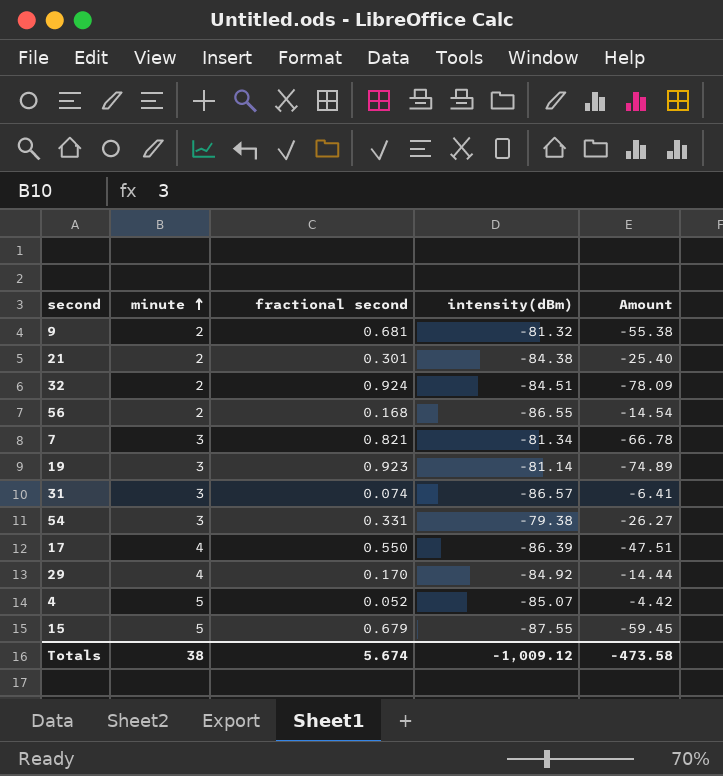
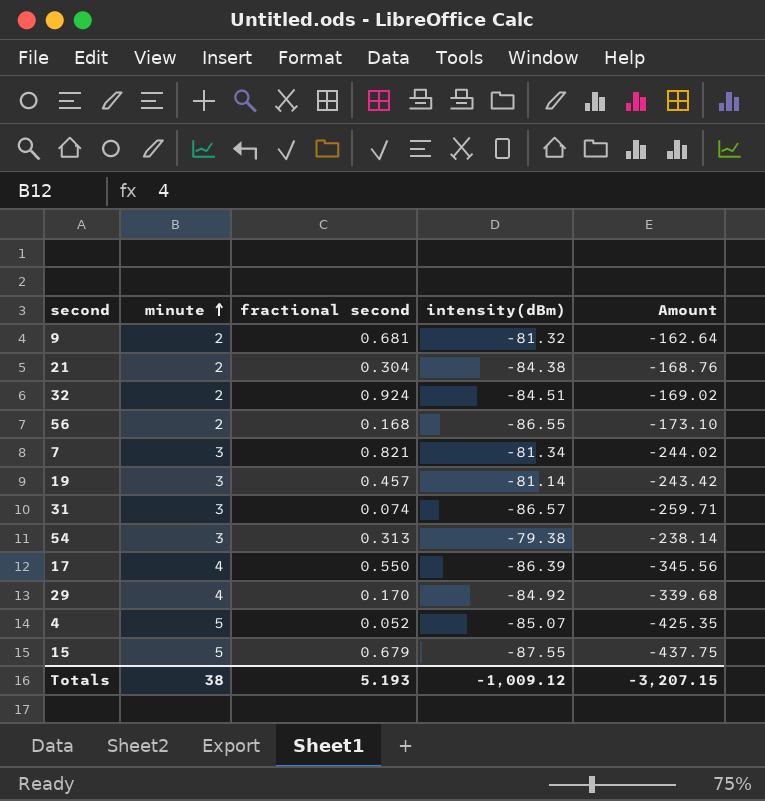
column Amount | formula: [fractional second] * [intensity(dBm)] -> [minute] * [intensity(dBm)]
21 | fractional second: 0.301 -> 0.304
19 | fractional second: 0.923 -> 0.457
54 | fractional second: 0.331 -> 0.313
Totals | fractional second: 5.674 -> 5.193
Totals | Amount: -473.58 -> -3,207.15

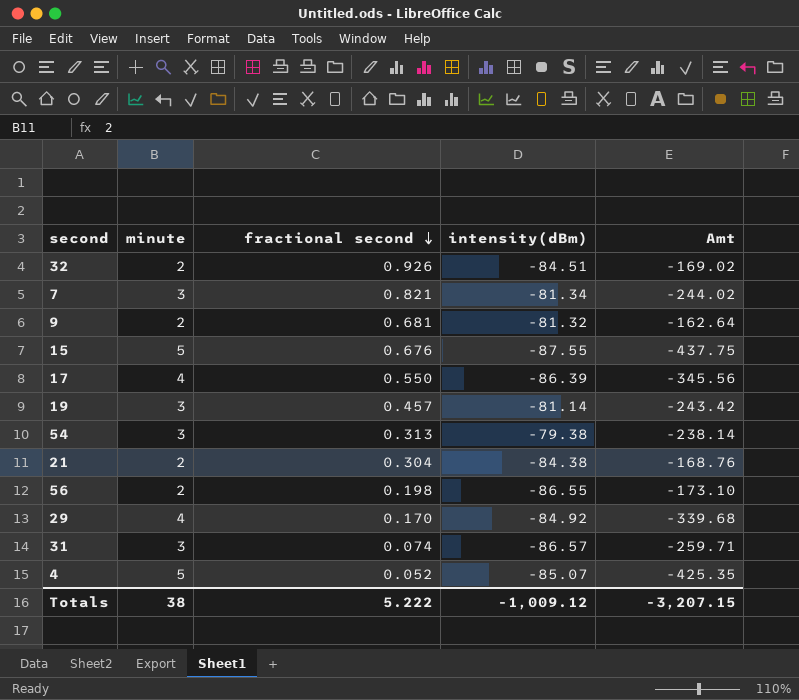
row order: minute ascending -> fractional second descending
column name: Amount -> Amt
32 | fractional second: 0.924 -> 0.926
15 | fractional second: 0.679 -> 0.676
56 | fractional second: 0.168 -> 0.198
Totals | fractional second: 5.193 -> 5.222

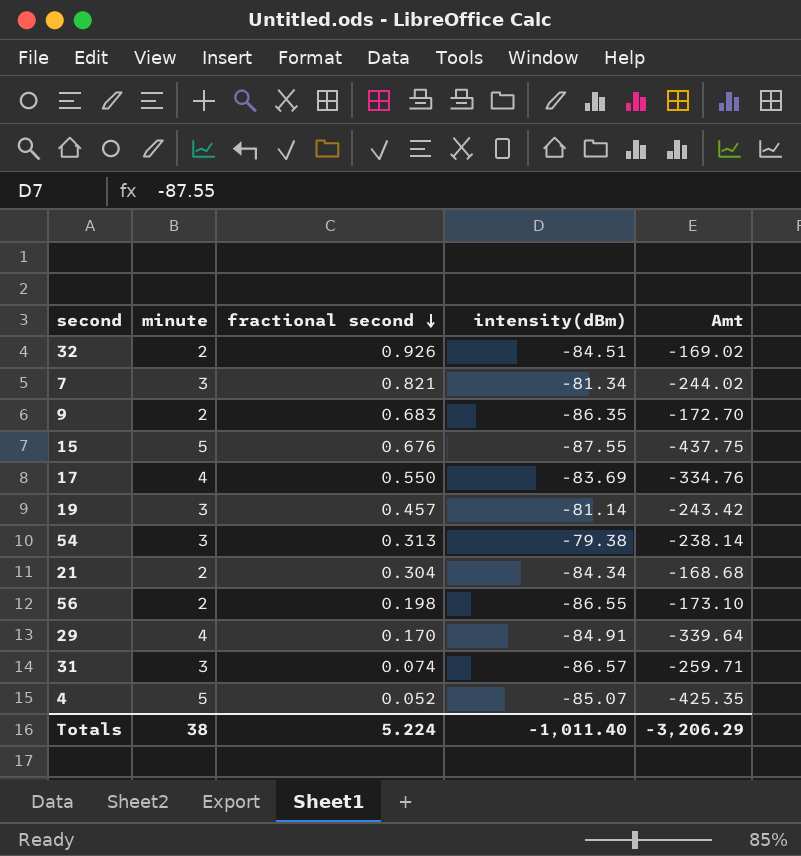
9 | fractional second: 0.681 -> 0.683
9 | intensity(dBm): -81.32 -> -86.35
9 | Amt: -162.64 -> -172.70
17 | intensity(dBm): -86.39 -> -83.69
17 | Amt: -345.56 -> -334.76
21 | intensity(dBm): -84.38 -> -84.34
21 | Amt: -168.76 -> -168.68
29 | intensity(dBm): -84.92 -> -84.91
29 | Amt: -339.68 -> -339.64
Totals | fractional second: 5.222 -> 5.224
Totals | intensity(dBm): -1,009.12 -> -1,011.40
Totals | Amt: -3,207.15 -> -3,206.29

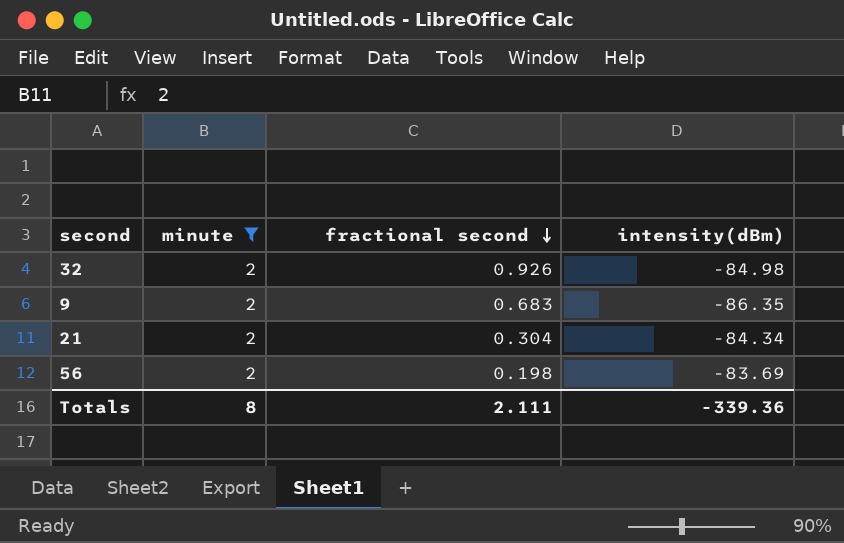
filter: none -> minute = 2
column Amt | formula: [minute] * [intensity(dBm)] -> none
32 | intensity(dBm): -84.51 -> -84.98
56 | intensity(dBm): -86.55 -> -83.69
Totals | minute: 38 -> 8
Totals | fractional second: 5.224 -> 2.111
Totals | intensity(dBm): -1,011.40 -> -339.36

